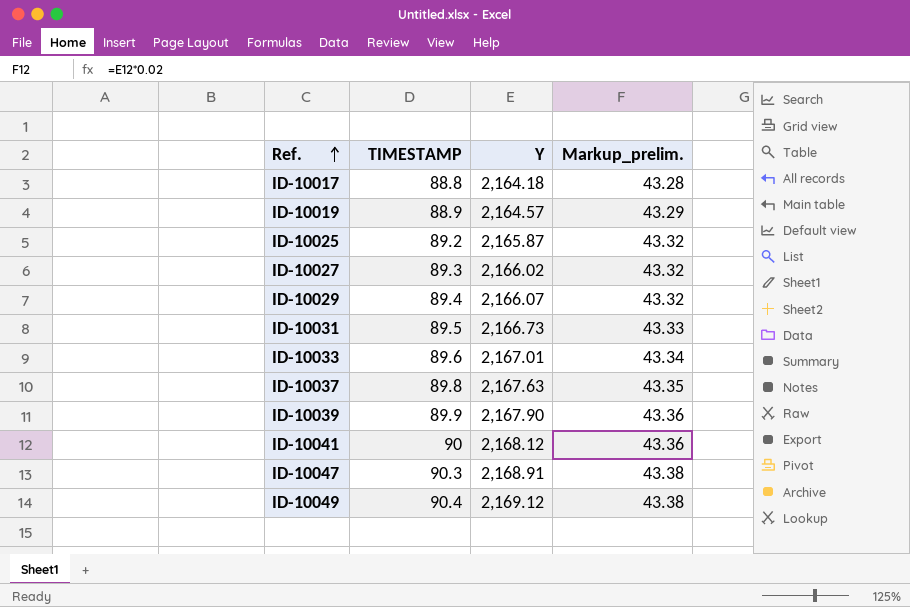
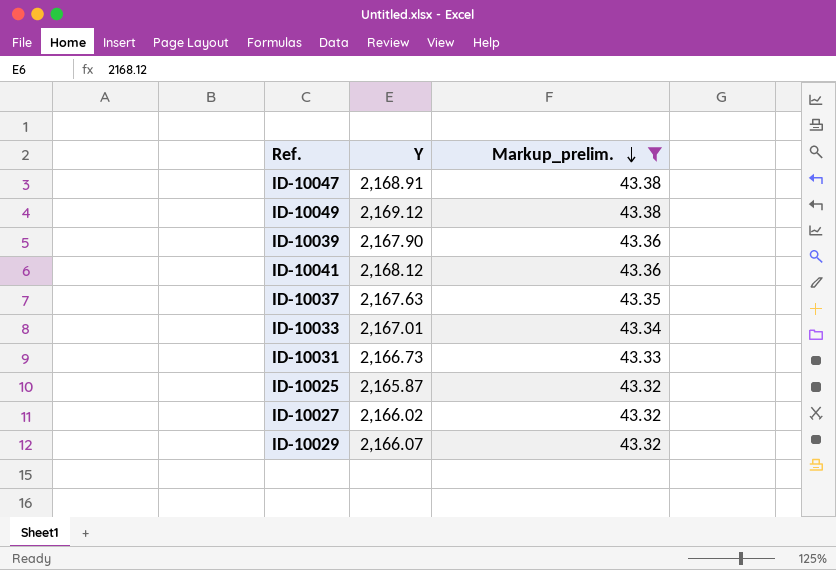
filter: none -> Markup_prelim. >= 43.32
row order: Ref. ascending -> Markup_prelim. descending
column TIMESTAMP | position: 2 -> none

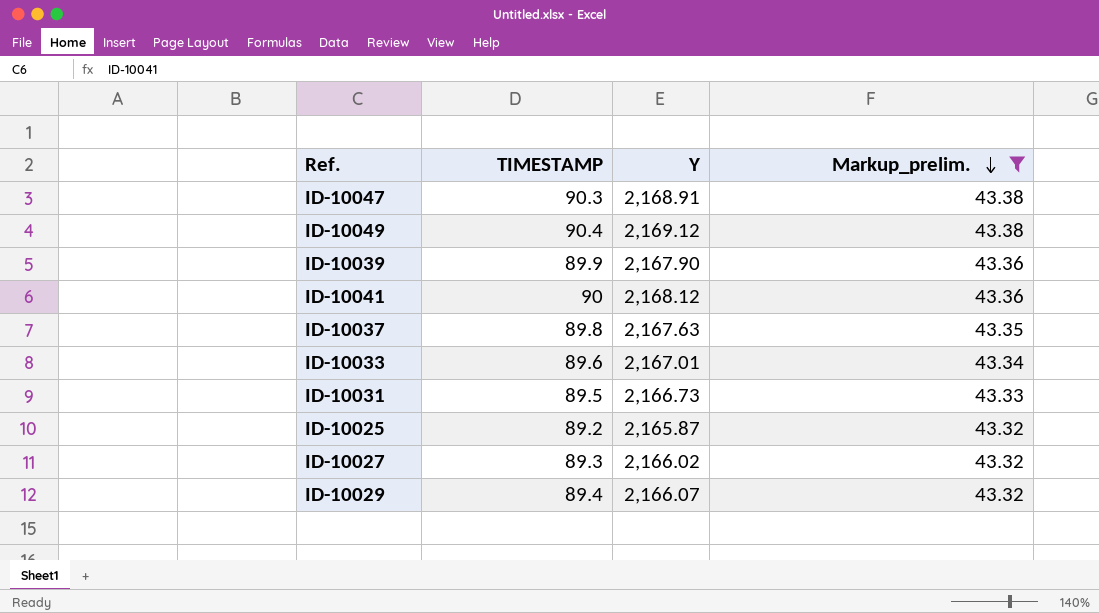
column TIMESTAMP | position: none -> 2

